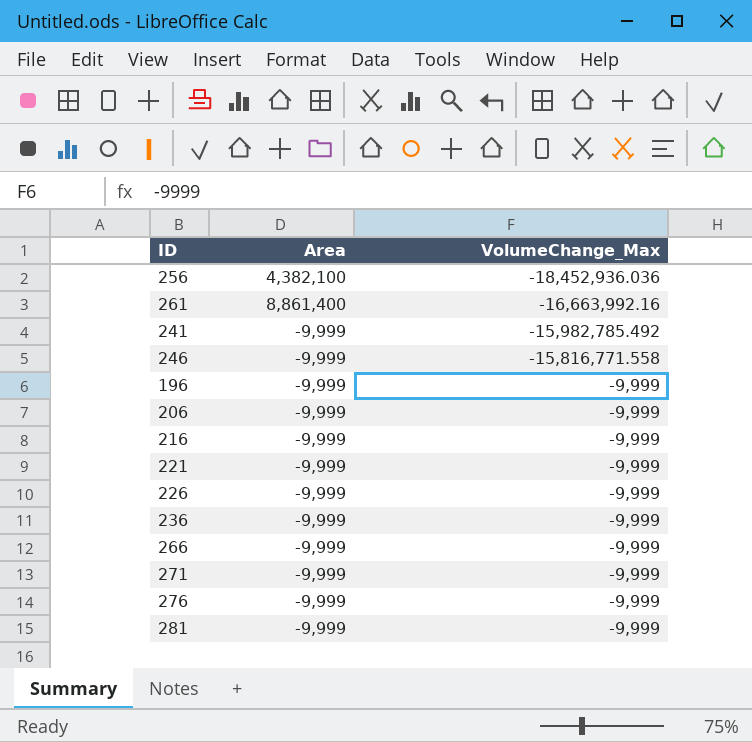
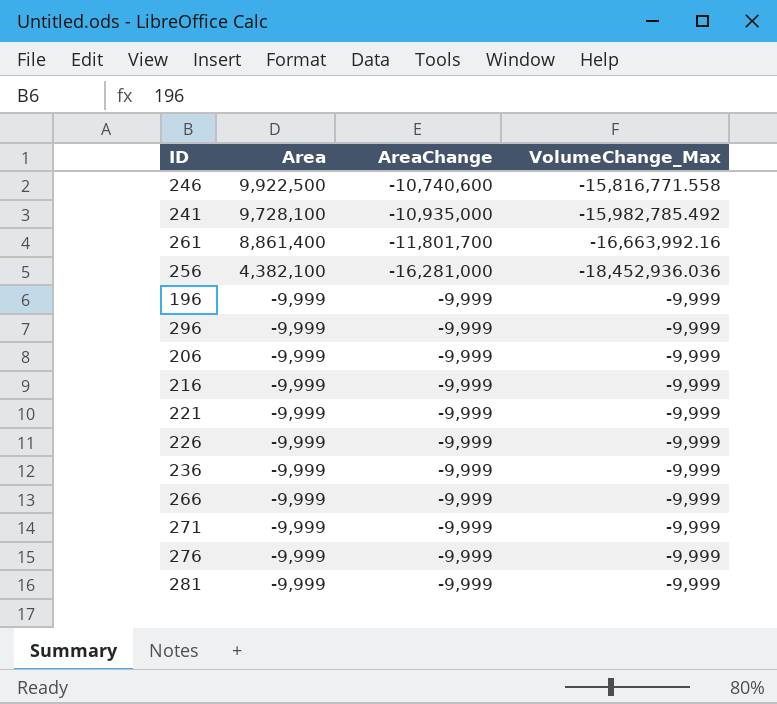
row order: VolumeChange_Max ascending -> Area descending
column AreaChange | position: none -> 3
246 | Area: -9,999 -> 9,922,500
241 | Area: -9,999 -> 9,728,100
row 296: none -> -9,999 | -9,999 | -9,999

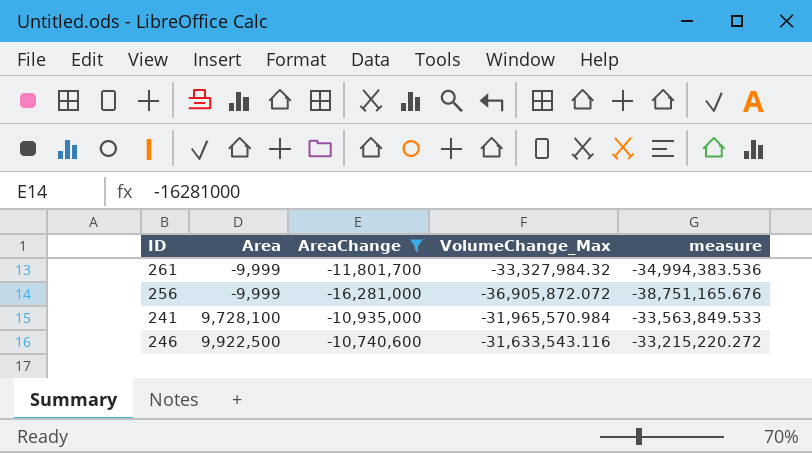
filter: none -> AreaChange != -9,999
row order: Area descending -> Area ascending
column measure | formula: none -> [VolumeChange_Max] * 1.05
261 | Area: 8,861,400 -> -9,999
261 | VolumeChange_Max: -16,663,992.16 -> -33,327,984.32
256 | Area: 4,382,100 -> -9,999
256 | VolumeChange_Max: -18,452,936.036 -> -36,905,872.072
241 | VolumeChange_Max: -15,982,785.492 -> -31,965,570.984
246 | VolumeChange_Max: -15,816,771.558 -> -31,633,543.116

